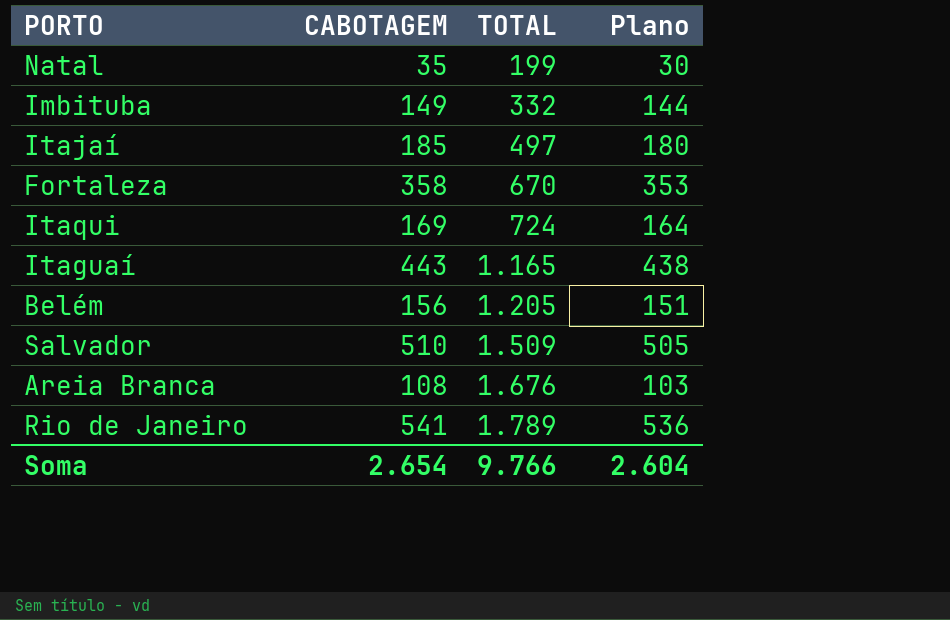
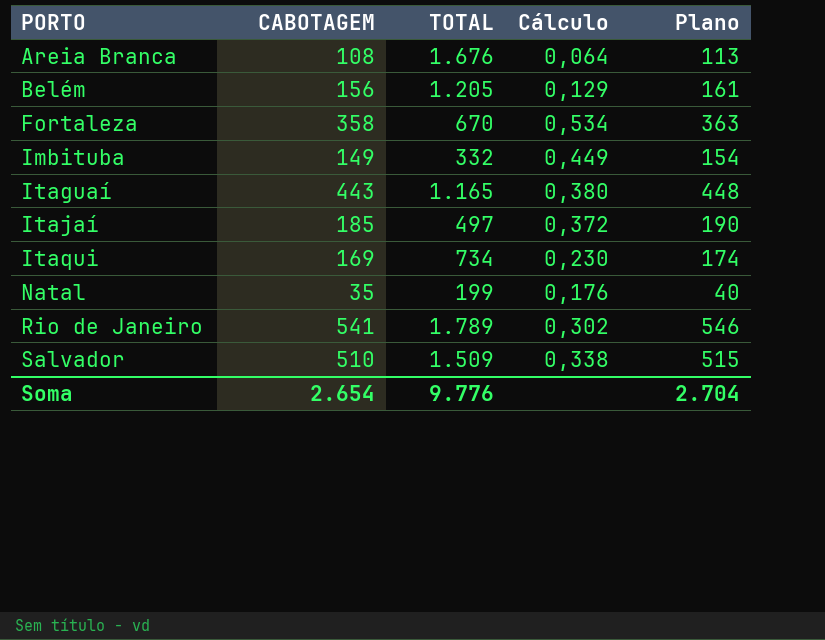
row order: TOTAL ascending -> PORTO ascending
column Cálculo | formula: none -> [CABOTAGEM] / [TOTAL]
column Plano | formula: [CABOTAGEM] - 5 -> [CABOTAGEM] + 5
Itaqui | TOTAL: 724 -> 734
Soma | TOTAL: 9.766 -> 9.776
Soma | Plano: 2.604 -> 2.704

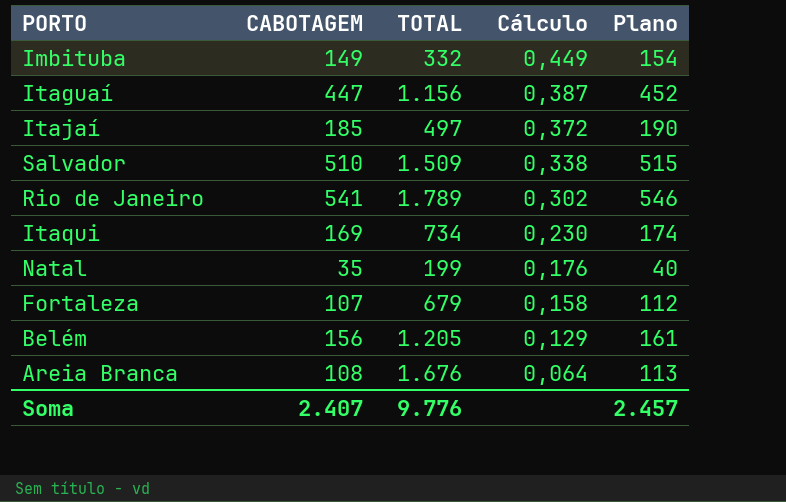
row order: PORTO ascending -> Cálculo descending
Itaguaí | CABOTAGEM: 443 -> 447
Itaguaí | TOTAL: 1.165 -> 1.156
Itaguaí | Cálculo: 0,380 -> 0,387
Itaguaí | Plano: 448 -> 452
Fortaleza | CABOTAGEM: 358 -> 107
Fortaleza | TOTAL: 670 -> 679
Fortaleza | Cálculo: 0,534 -> 0,158
Fortaleza | Plano: 363 -> 112
Soma | CABOTAGEM: 2.654 -> 2.407
Soma | Plano: 2.704 -> 2.457

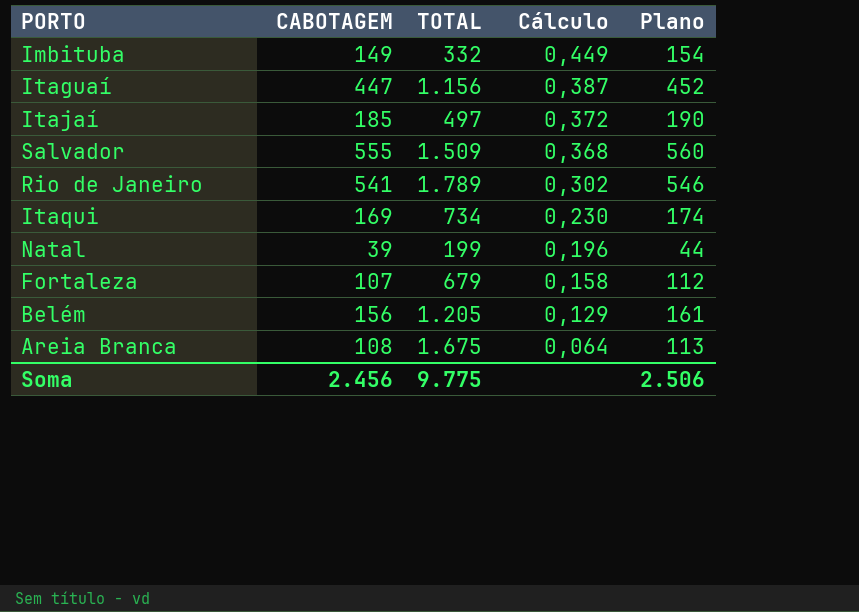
Salvador | CABOTAGEM: 510 -> 555
Salvador | Cálculo: 0,338 -> 0,368
Salvador | Plano: 515 -> 560
Natal | CABOTAGEM: 35 -> 39
Natal | Cálculo: 0,176 -> 0,196
Natal | Plano: 40 -> 44
Areia Branca | TOTAL: 1.676 -> 1.675
Soma | CABOTAGEM: 2.407 -> 2.456
Soma | TOTAL: 9.776 -> 9.775
Soma | Plano: 2.457 -> 2.506

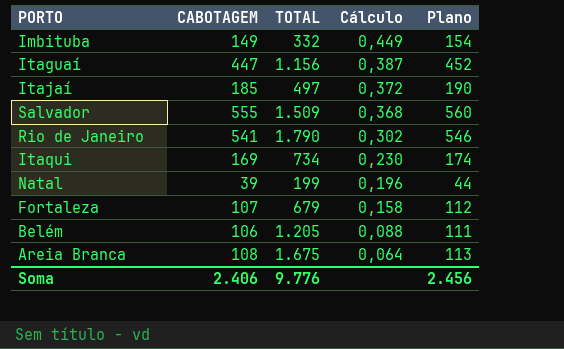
Rio de Janeiro | TOTAL: 1.789 -> 1.790
Belém | CABOTAGEM: 156 -> 106
Belém | Cálculo: 0,129 -> 0,088
Belém | Plano: 161 -> 111
Soma | CABOTAGEM: 2.456 -> 2.406
Soma | TOTAL: 9.775 -> 9.776
Soma | Plano: 2.506 -> 2.456

